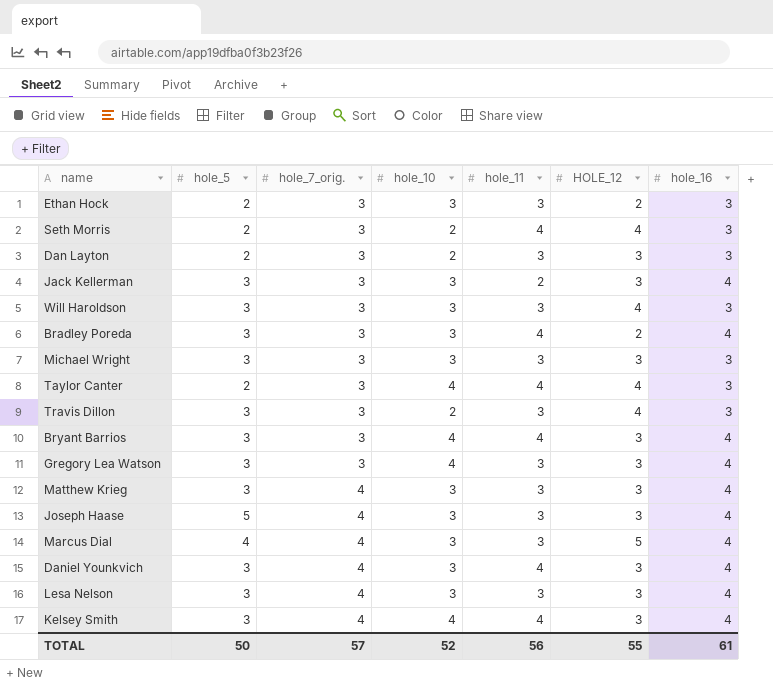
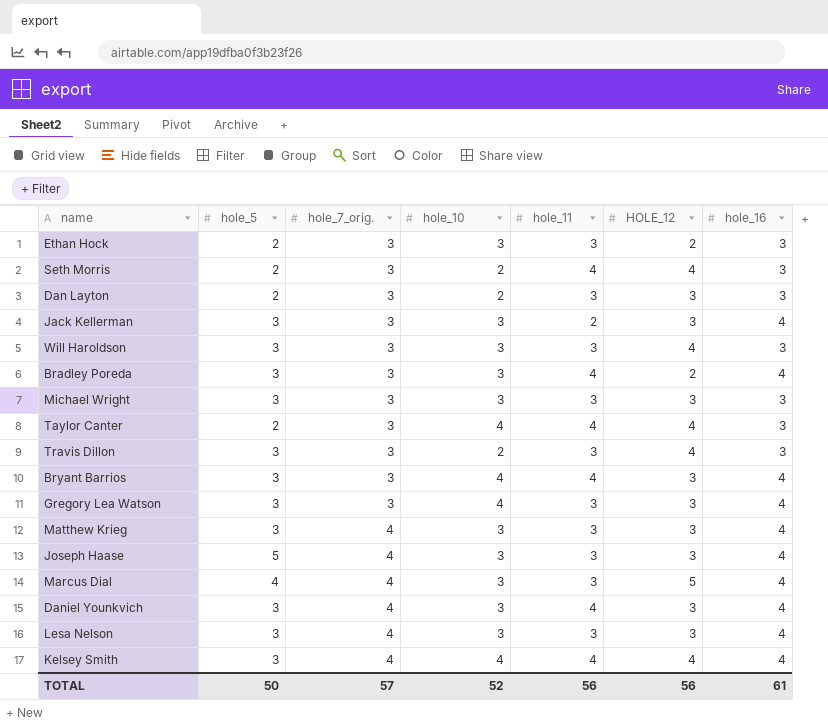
Kelsey Smith | HOLE_12: 3 -> 4
TOTAL | HOLE_12: 55 -> 56

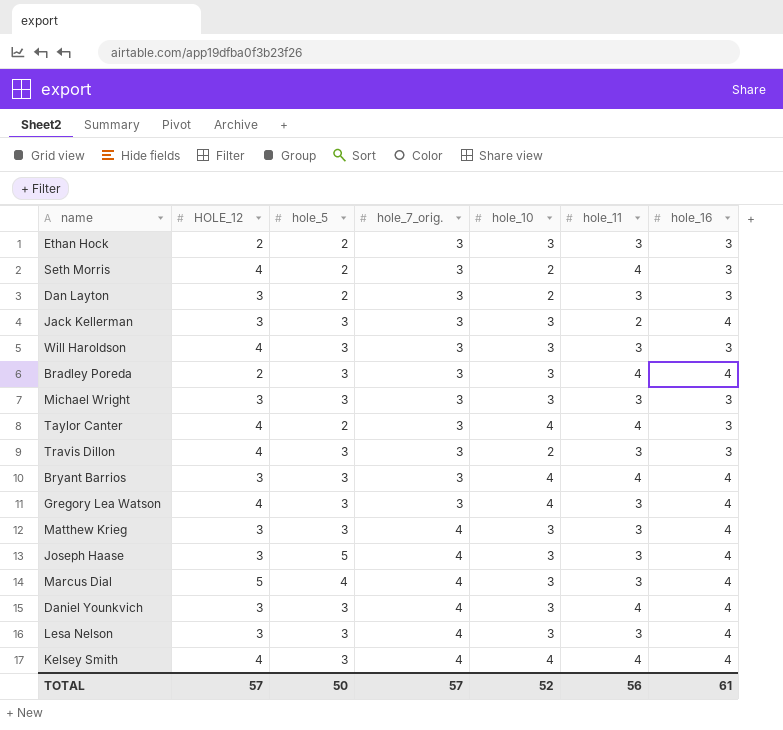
column HOLE_12 | position: 6 -> 2
Gregory Lea Watson | HOLE_12: 3 -> 4
TOTAL | HOLE_12: 56 -> 57

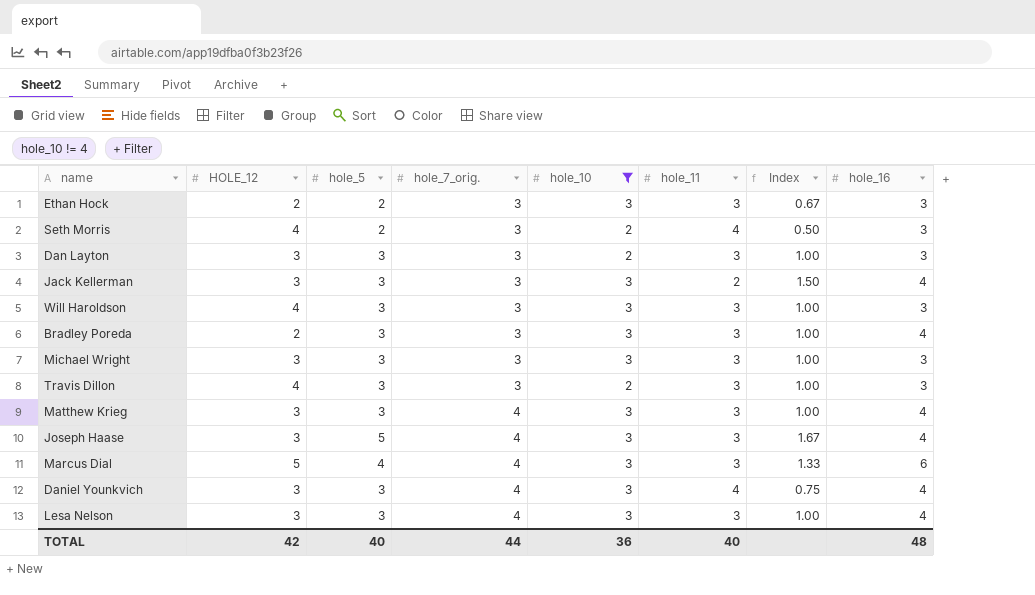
filter: none -> hole_10 != 4
column Index | formula: none -> [hole_5] / [hole_11]
Dan Layton | hole_5: 2 -> 3
Bradley Poreda | hole_11: 4 -> 3
Marcus Dial | hole_16: 4 -> 6
TOTAL | HOLE_12: 57 -> 42
TOTAL | hole_5: 50 -> 40
TOTAL | hole_7_orig.: 57 -> 44
TOTAL | hole_10: 52 -> 36
TOTAL | hole_11: 56 -> 40
TOTAL | hole_16: 61 -> 48

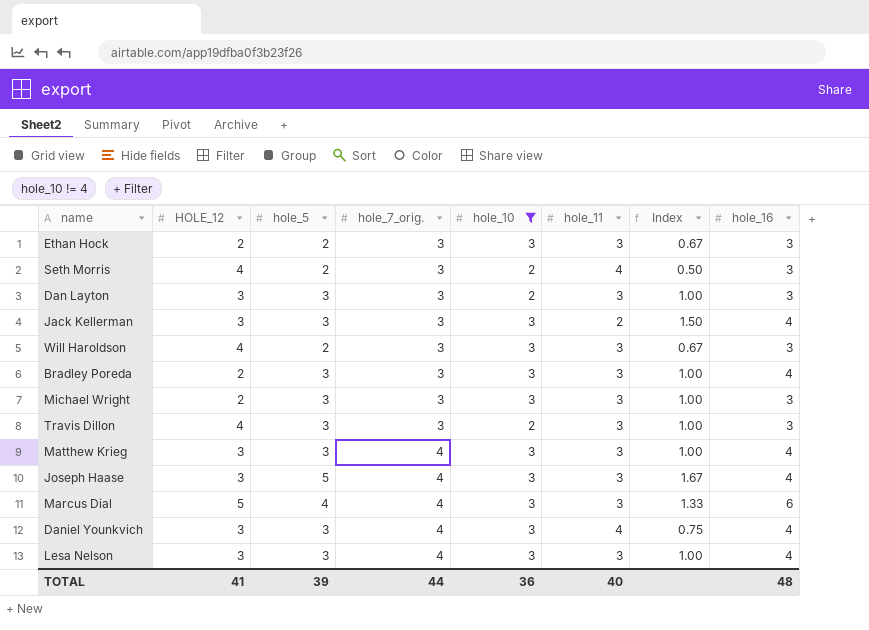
Will Haroldson | hole_5: 3 -> 2
Will Haroldson | Index: 1.00 -> 0.67
Michael Wright | HOLE_12: 3 -> 2
TOTAL | HOLE_12: 42 -> 41
TOTAL | hole_5: 40 -> 39

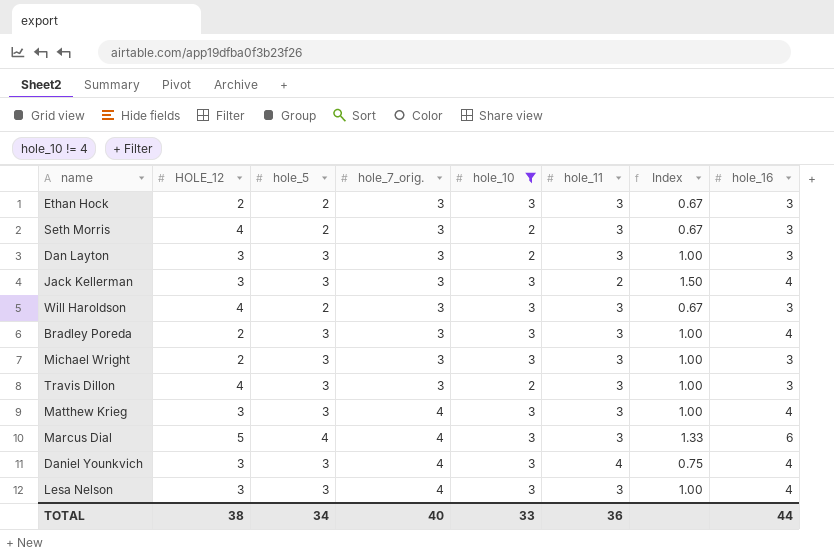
row Joseph Haase: 3 | 5 | 4 | 3 | 3 | 1.67 | 4 -> none
Seth Morris | hole_11: 4 -> 3
Seth Morris | Index: 0.50 -> 0.67
TOTAL | HOLE_12: 41 -> 38
TOTAL | hole_5: 39 -> 34
TOTAL | hole_7_orig.: 44 -> 40
TOTAL | hole_10: 36 -> 33
TOTAL | hole_11: 40 -> 36
TOTAL | hole_16: 48 -> 44

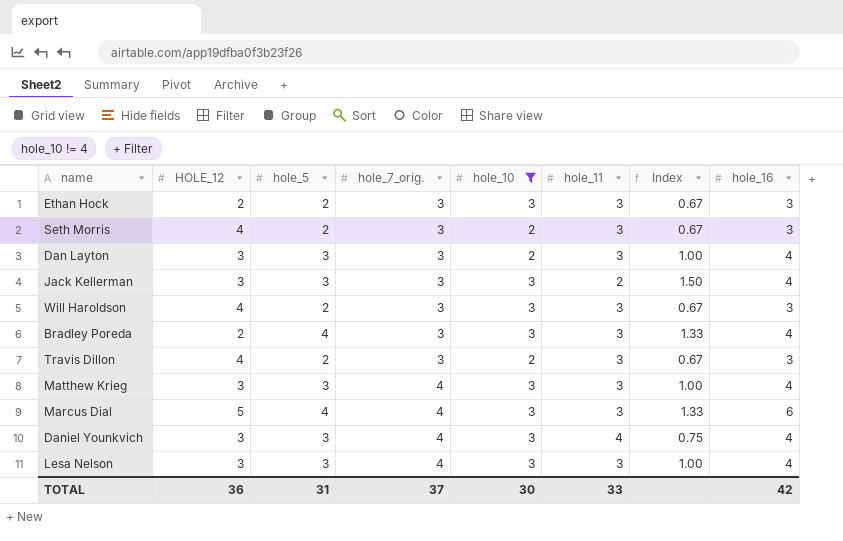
row Michael Wright: 2 | 3 | 3 | 3 | 3 | 1.00 | 3 -> none
Dan Layton | hole_16: 3 -> 4
Bradley Poreda | hole_5: 3 -> 4
Bradley Poreda | Index: 1.00 -> 1.33
Travis Dillon | hole_5: 3 -> 2
Travis Dillon | Index: 1.00 -> 0.67
TOTAL | HOLE_12: 38 -> 36
TOTAL | hole_5: 34 -> 31
TOTAL | hole_7_orig.: 40 -> 37
TOTAL | hole_10: 33 -> 30
TOTAL | hole_11: 36 -> 33
TOTAL | hole_16: 44 -> 42

